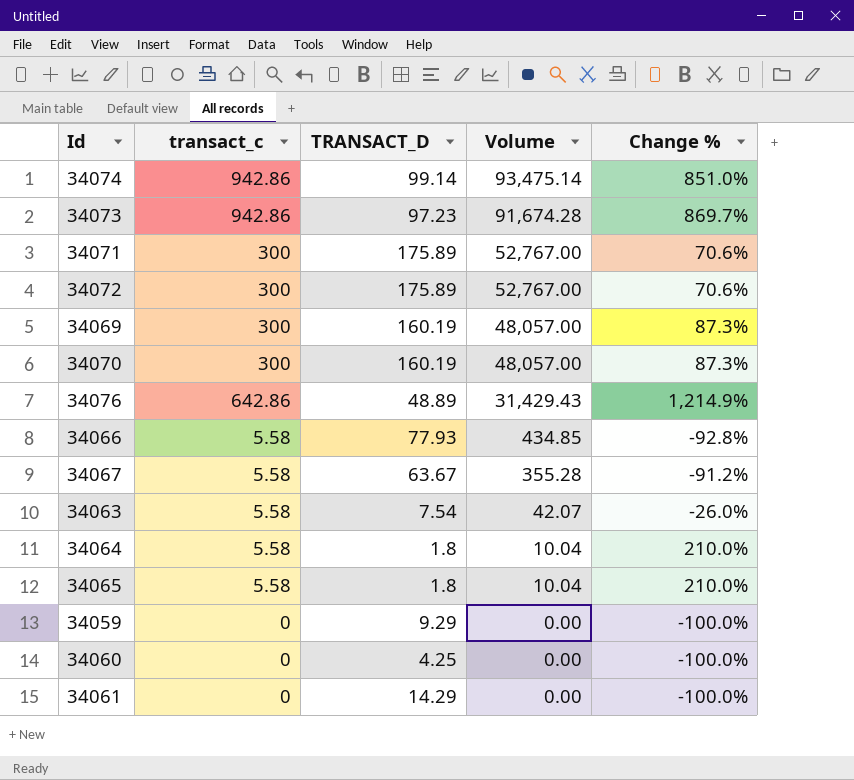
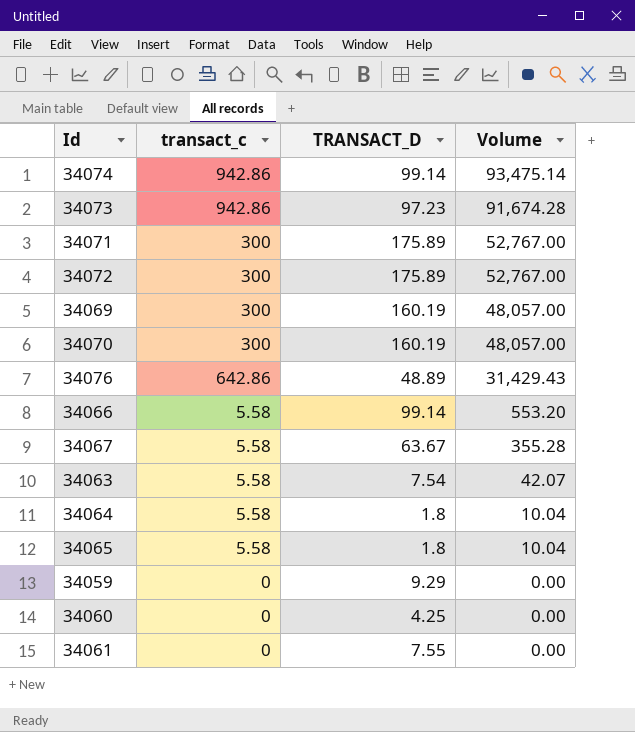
column Change % | formula: ([transact_c] - [TRANSACT_D]) / [TRANSACT_D] -> none
34066 | TRANSACT_D: 77.93 -> 99.14
34066 | Volume: 434.85 -> 553.20
34061 | TRANSACT_D: 14.29 -> 7.55

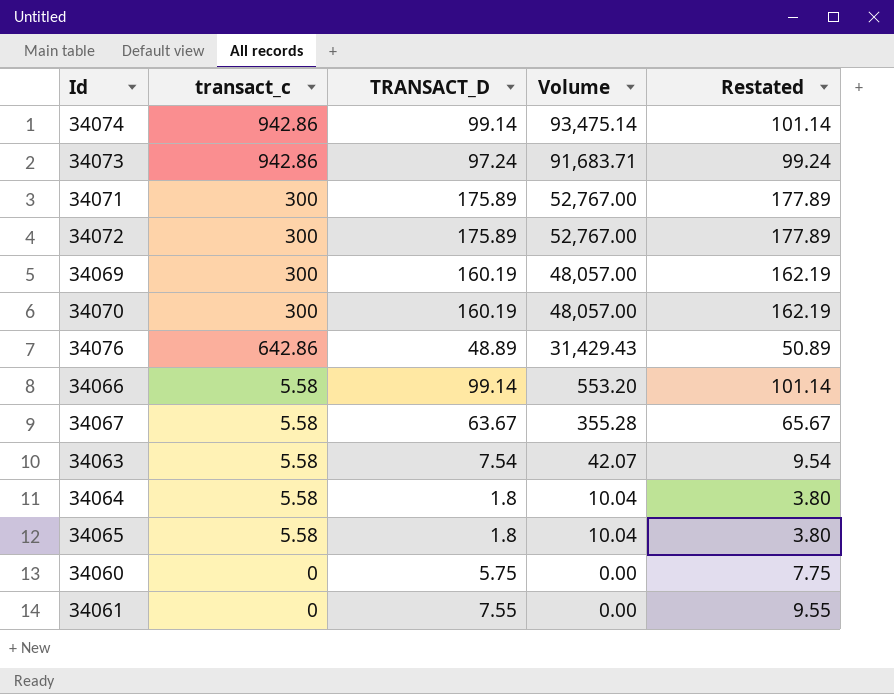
column Restated | formula: none -> [TRANSACT_D] + 2
row 34059: 0 | 9.29 | 0.00 -> none
34073 | TRANSACT_D: 97.23 -> 97.24
34073 | Volume: 91,674.28 -> 91,683.71
34060 | TRANSACT_D: 4.25 -> 5.75

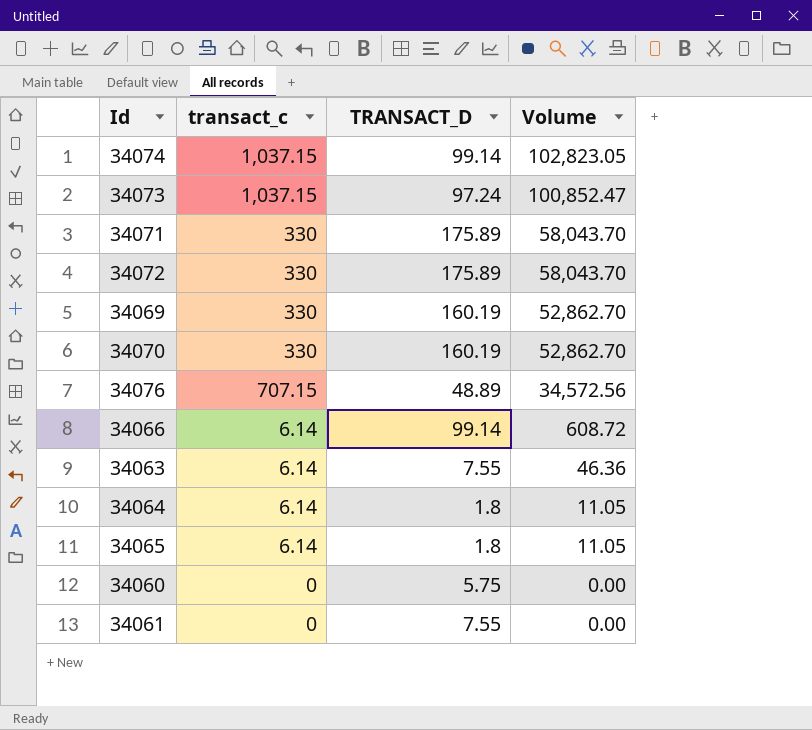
column Restated | formula: [TRANSACT_D] + 2 -> none
row 34067: 5.58 | 63.67 | 355.28 | 65.67 -> none
34074 | transact_c: 942.86 -> 1,037.15
34074 | Volume: 93,475.14 -> 102,823.05
34073 | transact_c: 942.86 -> 1,037.15
34073 | Volume: 91,683.71 -> 100,852.47
34071 | transact_c: 300 -> 330
34071 | Volume: 52,767.00 -> 58,043.70
34072 | transact_c: 300 -> 330
34072 | Volume: 52,767.00 -> 58,043.70
34069 | transact_c: 300 -> 330
34069 | Volume: 48,057.00 -> 52,862.70
34070 | transact_c: 300 -> 330
34070 | Volume: 48,057.00 -> 52,862.70
34076 | transact_c: 642.86 -> 707.15
34076 | Volume: 31,429.43 -> 34,572.56
34066 | transact_c: 5.58 -> 6.14
34066 | Volume: 553.20 -> 608.72
34063 | transact_c: 5.58 -> 6.14
34063 | TRANSACT_D: 7.54 -> 7.55
34063 | Volume: 42.07 -> 46.36
34064 | transact_c: 5.58 -> 6.14
34064 | Volume: 10.04 -> 11.05
34065 | transact_c: 5.58 -> 6.14
34065 | Volume: 10.04 -> 11.05

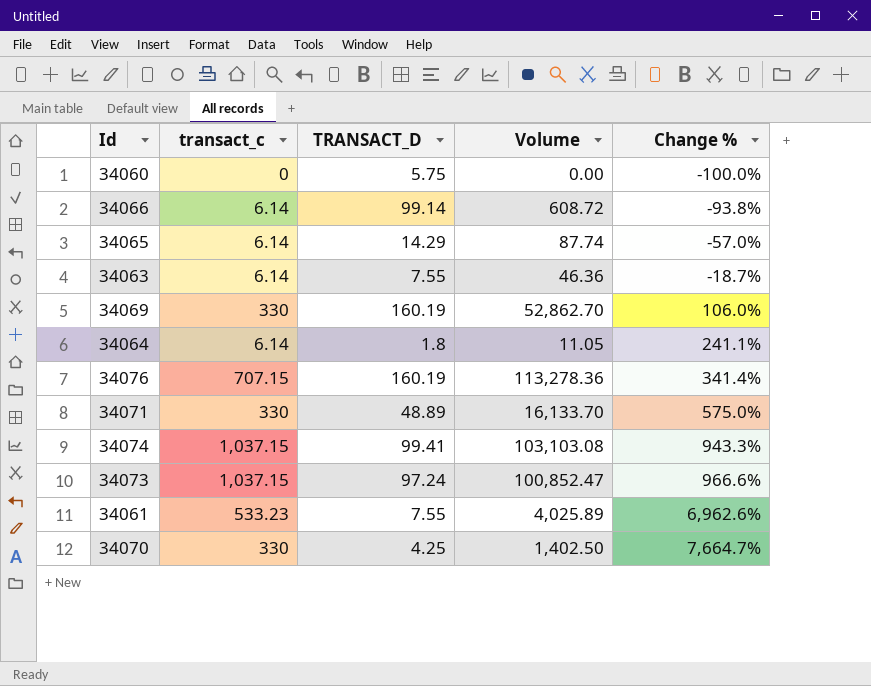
row order: Volume descending -> Change % ascending
column Change % | formula: none -> ([transact_c] - [TRANSACT_D]) / [TRANSACT_D]
row 34072: 330 | 175.89 | 58,043.70 -> none
34065 | TRANSACT_D: 1.8 -> 14.29
34065 | Volume: 11.05 -> 87.74
34076 | TRANSACT_D: 48.89 -> 160.19
34076 | Volume: 34,572.56 -> 113,278.36
34071 | TRANSACT_D: 175.89 -> 48.89
34071 | Volume: 58,043.70 -> 16,133.70
34074 | TRANSACT_D: 99.14 -> 99.41
34074 | Volume: 102,823.05 -> 103,103.08
34061 | transact_c: 0 -> 533.23
34061 | Volume: 0.00 -> 4,025.89
34070 | TRANSACT_D: 160.19 -> 4.25
34070 | Volume: 52,862.70 -> 1,402.50

